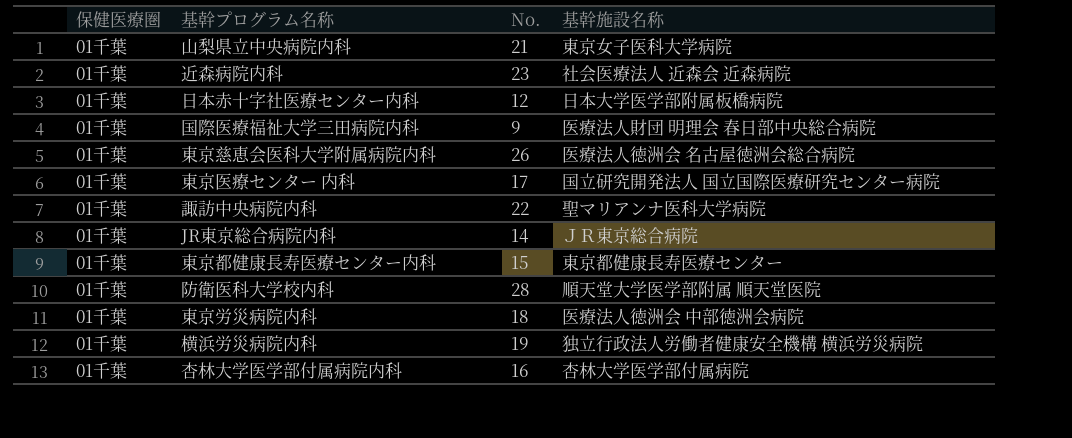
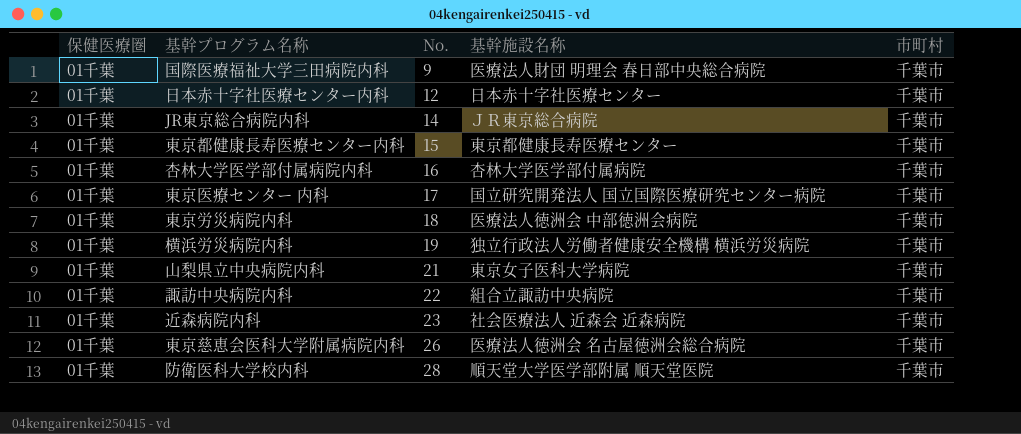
row order: none -> No. ascending
column 市町村 | position: none -> 5
日本赤十字社医療センター内科 | 基幹施設名称: 日本大学医学部附属板橋病院 -> 日本赤十字社医療センター
諏訪中央病院内科 | 基幹施設名称: 聖マリアンナ医科大学病院 -> 組合立諏訪中央病院

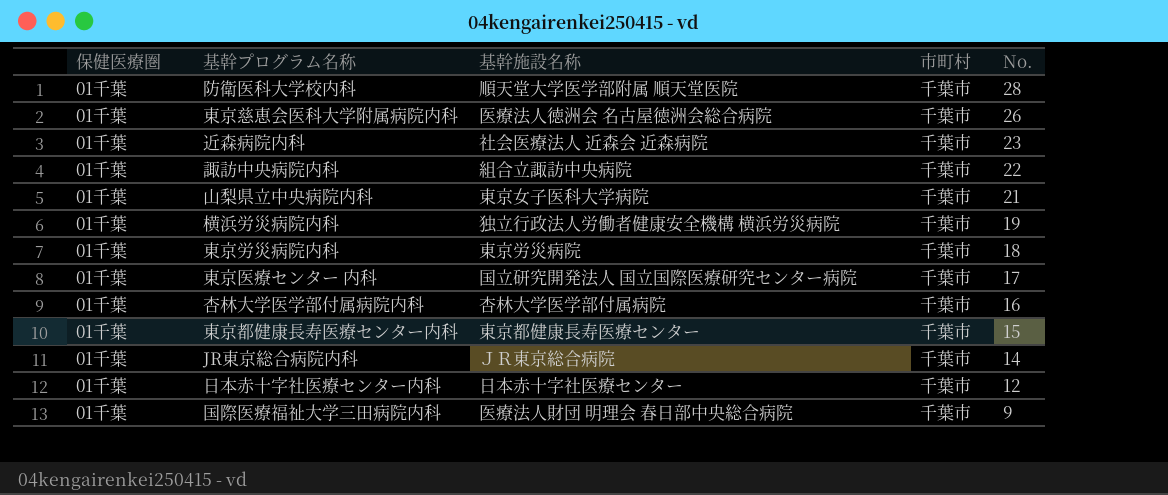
row order: No. ascending -> No. descending
column No. | position: 3 -> 5
東京労災病院内科 | 基幹施設名称: 医療法人徳洲会 中部徳洲会病院 -> 東京労災病院

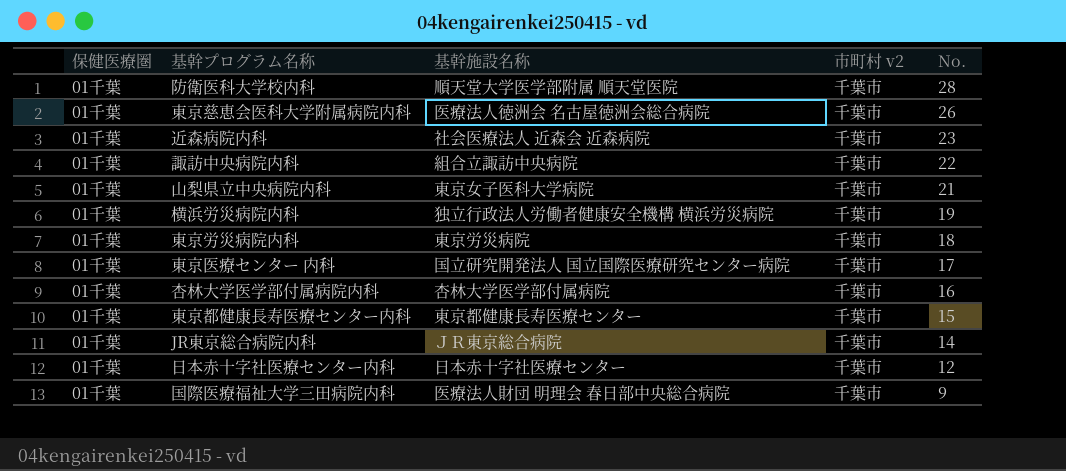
column name: 市町村 -> 市町村 v2

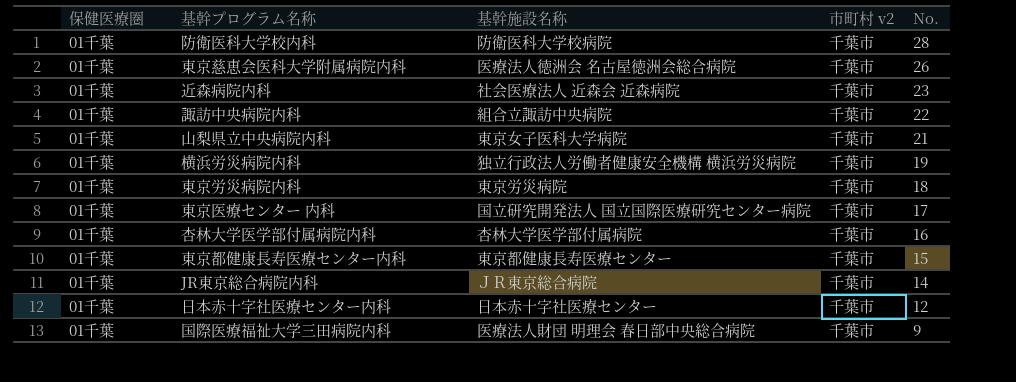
防衛医科大学校内科 | 基幹施設名称: 順天堂大学医学部附属 順天堂医院 -> 防衛医科大学校病院

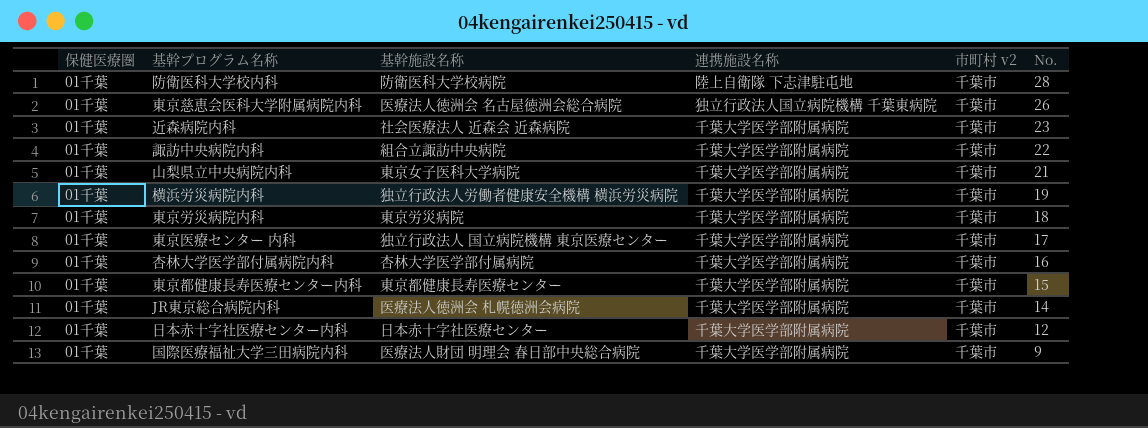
column 連携施設名称 | position: none -> 4
東京医療センター 内科 | 基幹施設名称: 国立研究開発法人 国立国際医療研究センター病院 -> 独立行政法人 国立病院機構 東京医療センター
JR東京総合病院内科 | 基幹施設名称: ＪＲ東京総合病院 -> 医療法人徳洲会 札幌徳洲会病院

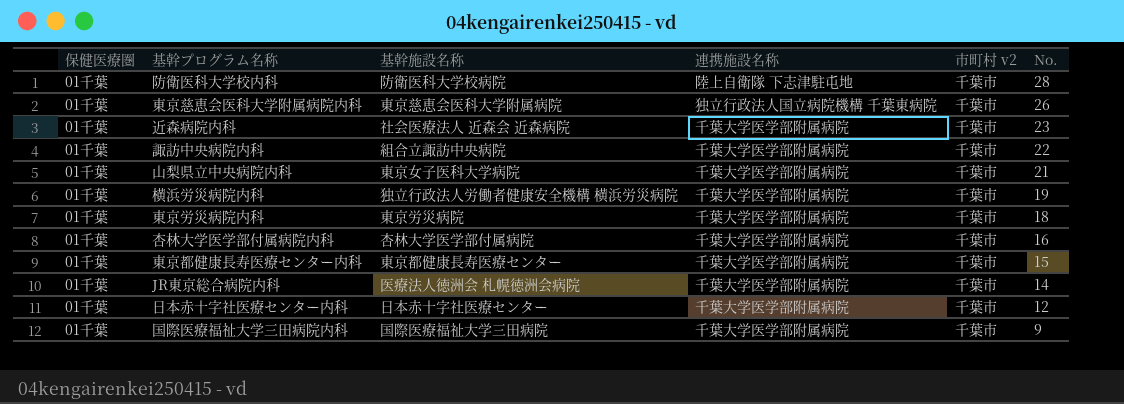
row 東京医療センター 内科: 01千葉 | 独立行政法人 国立病院機構 東京医療センター | 千葉大学医学部附属病院 | 千葉市 | 17 -> none
東京慈恵会医科大学附属病院内科 | 基幹施設名称: 医療法人徳洲会 名古屋徳洲会総合病院 -> 東京慈恵会医科大学附属病院
国際医療福祉大学三田病院内科 | 基幹施設名称: 医療法人財団 明理会 春日部中央総合病院 -> 国際医療福祉大学三田病院

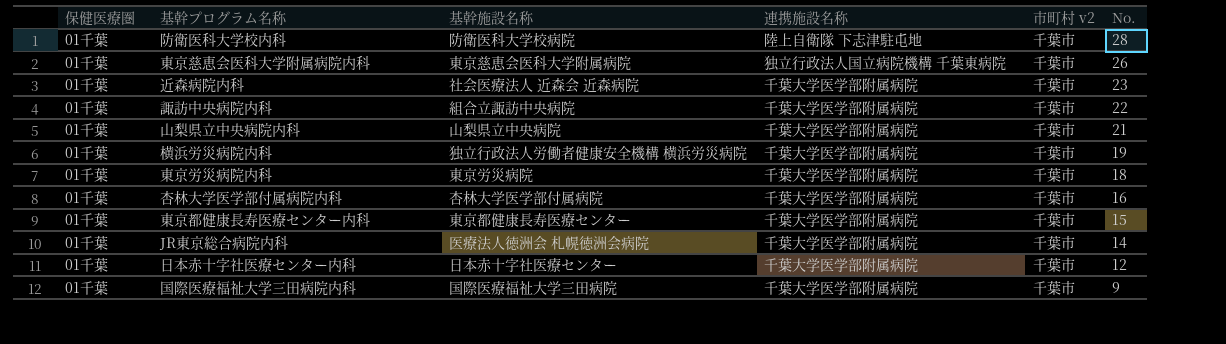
山梨県立中央病院内科 | 基幹施設名称: 東京女子医科大学病院 -> 山梨県立中央病院

